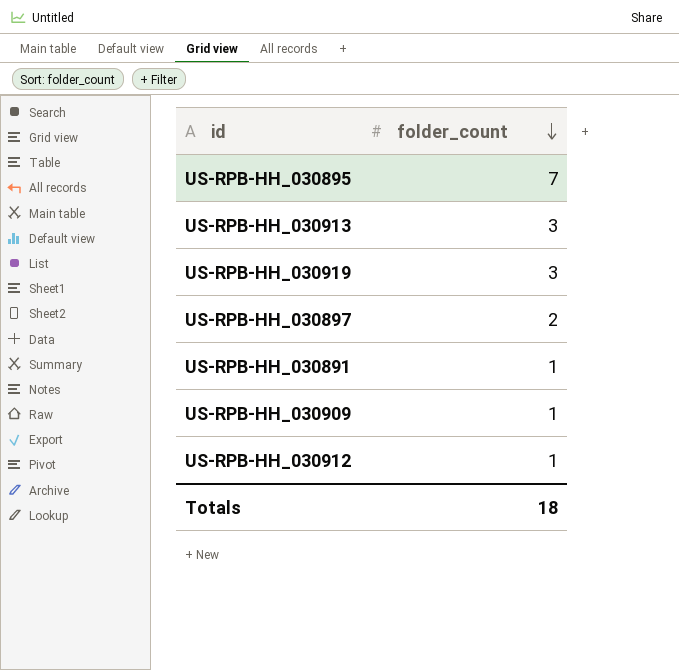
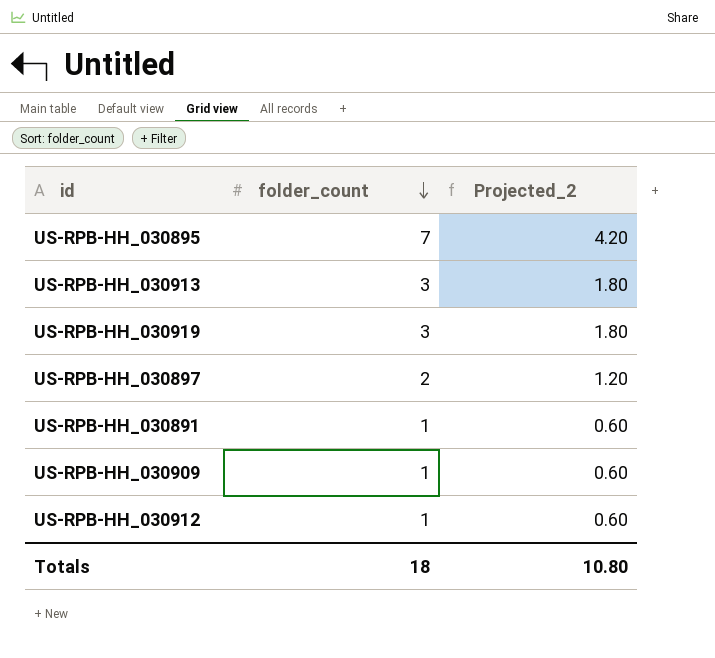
column Projected_2 | formula: none -> [folder_count] * 0.6

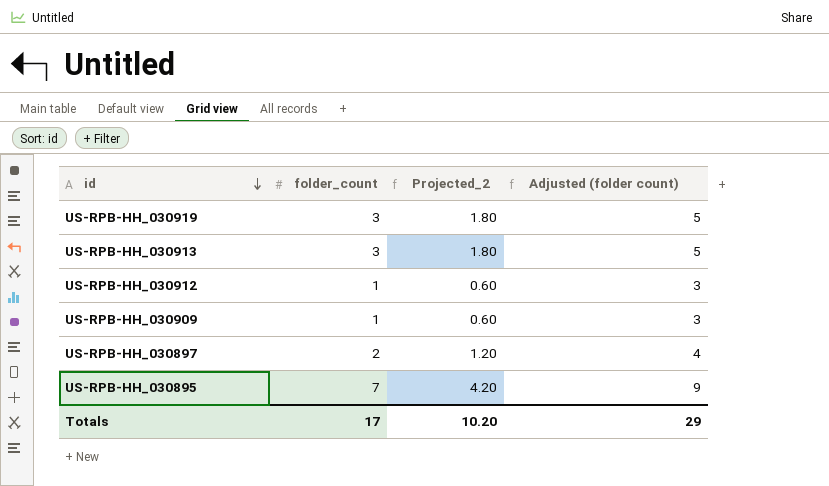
row order: folder_count descending -> id descending
column Adjusted (folder count) | formula: none -> [folder_count] + 2
row US-RPB-HH_030891: 1 | 0.60 -> none
Totals | folder_count: 18 -> 17
Totals | Projected_2: 10.80 -> 10.20

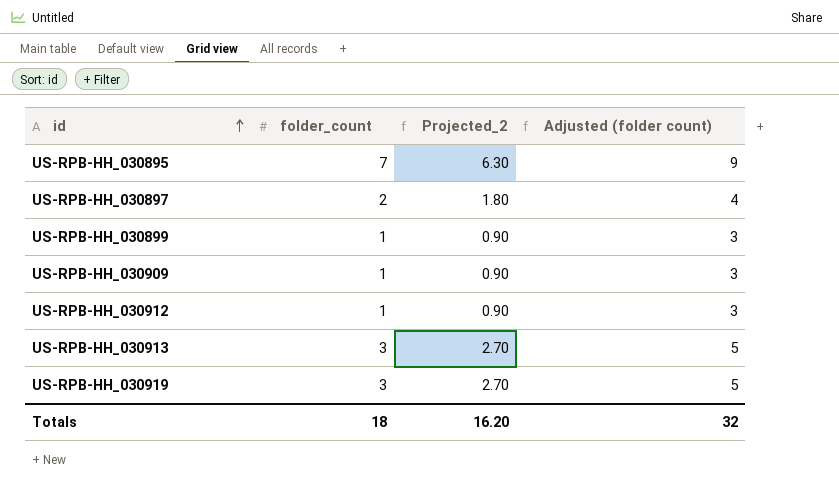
row order: id descending -> id ascending
column Projected_2 | formula: [folder_count] * 0.6 -> [folder_count] * 0.9
row US-RPB-HH_030899: none -> 1 | 0.90 | 3
Totals | folder_count: 17 -> 18
Totals | Projected_2: 10.20 -> 16.20
Totals | Adjusted (folder count): 29 -> 32

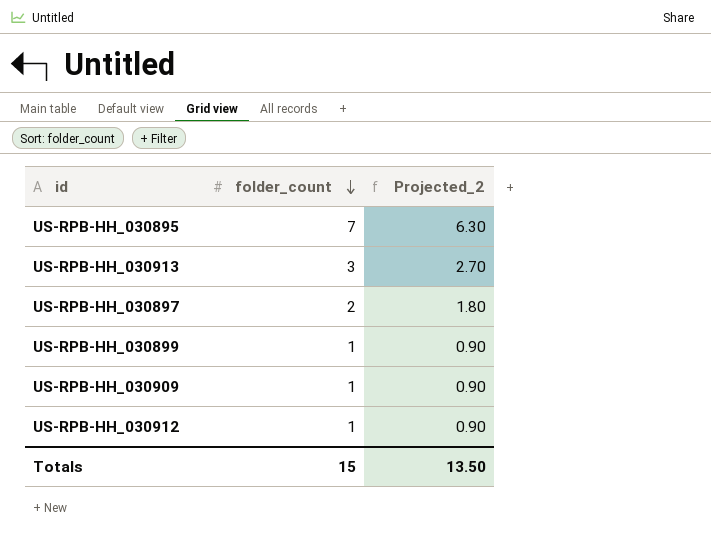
row order: id ascending -> folder_count descending
column Adjusted (folder count) | formula: [folder_count] + 2 -> none
row US-RPB-HH_030919: 3 | 2.70 | 5 -> none
Totals | folder_count: 18 -> 15
Totals | Projected_2: 16.20 -> 13.50

